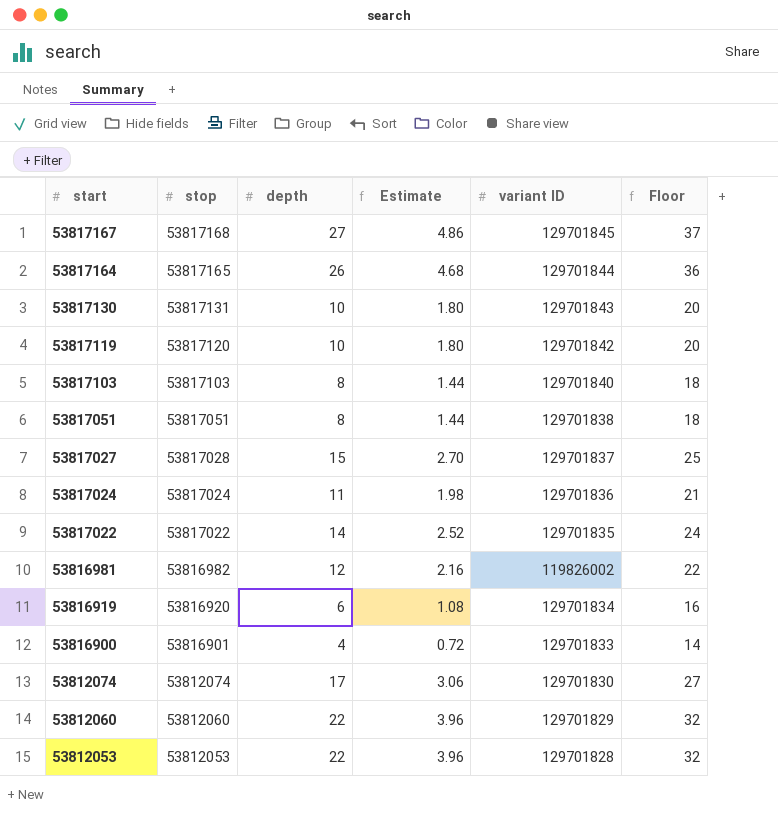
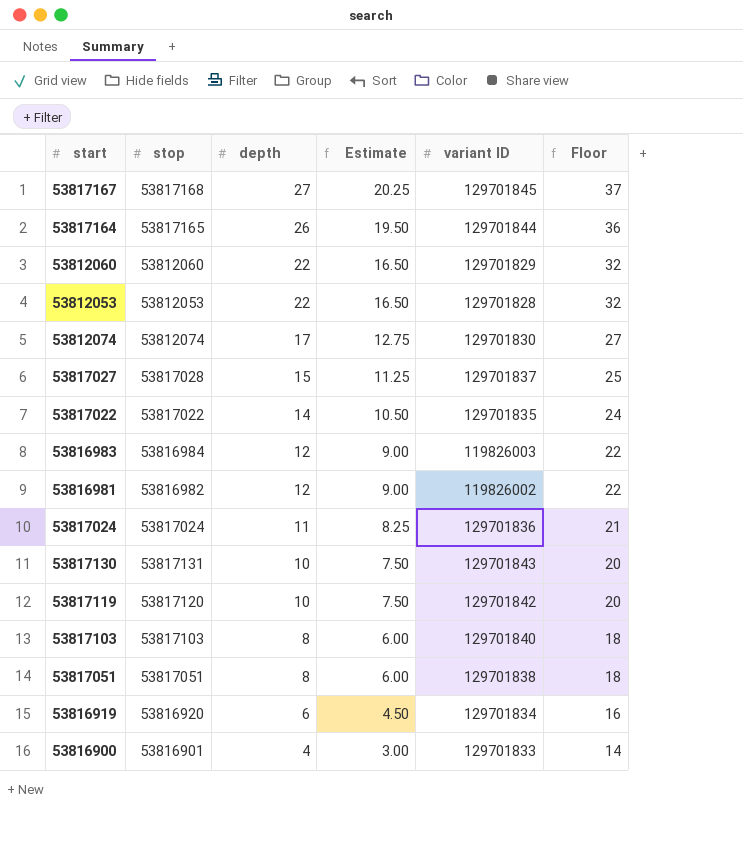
row order: start descending -> depth descending
column Estimate | formula: [depth] * 0.18 -> [depth] * 0.75
row 53816983: none -> 53816984 | 12 | 9.00 | 119826003 | 22

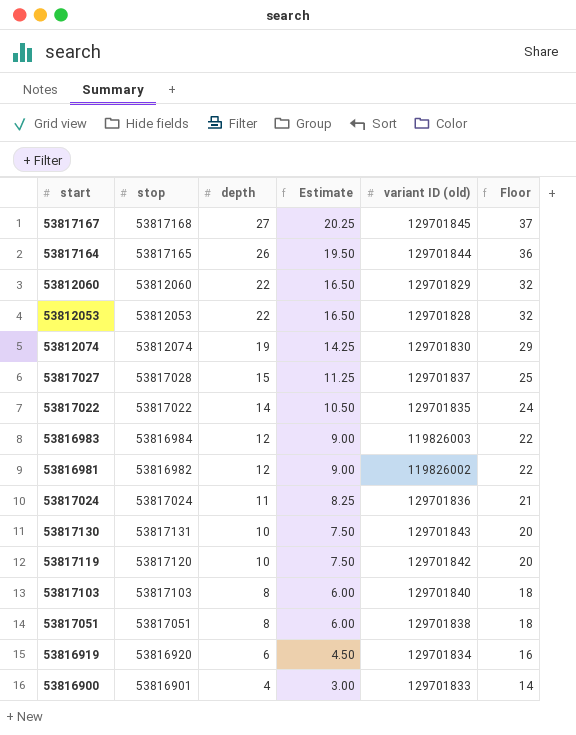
column name: variant ID -> variant ID (old)
53812074 | depth: 17 -> 19
53812074 | Estimate: 12.75 -> 14.25
53812074 | Floor: 27 -> 29

